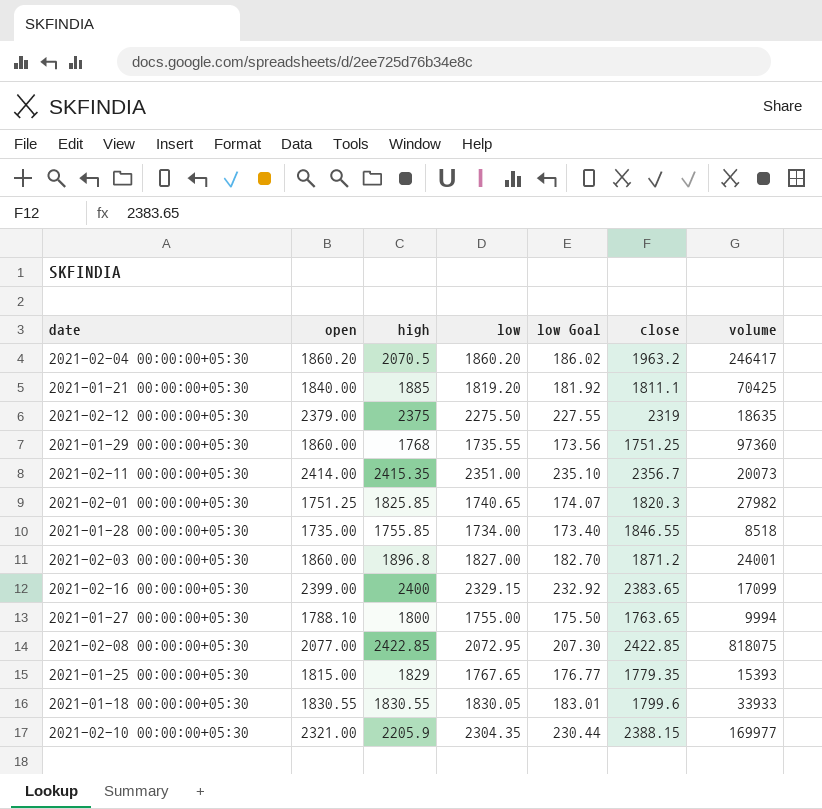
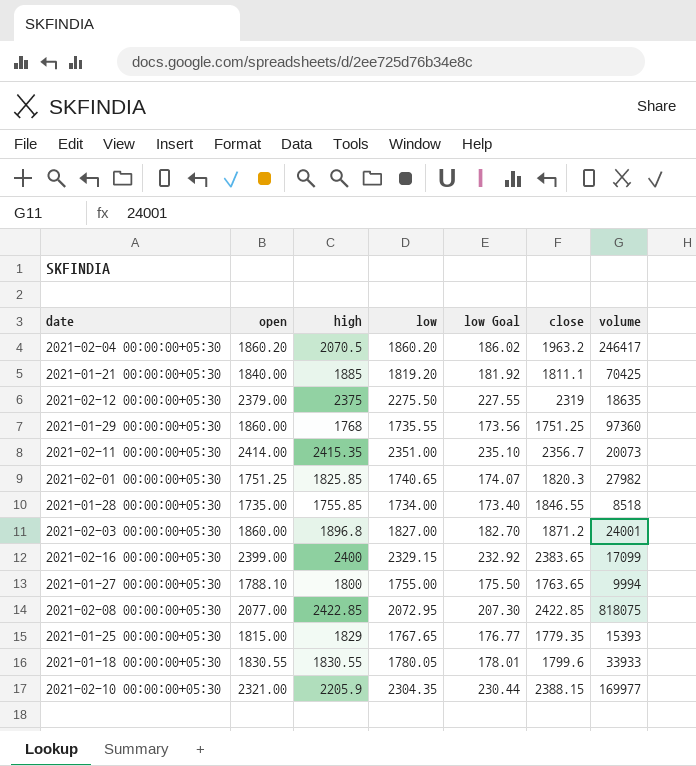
2021-01-18 00:00:00+05:30 | low: 1830.05 -> 1780.05
2021-01-18 00:00:00+05:30 | low Goal: 183.01 -> 178.01

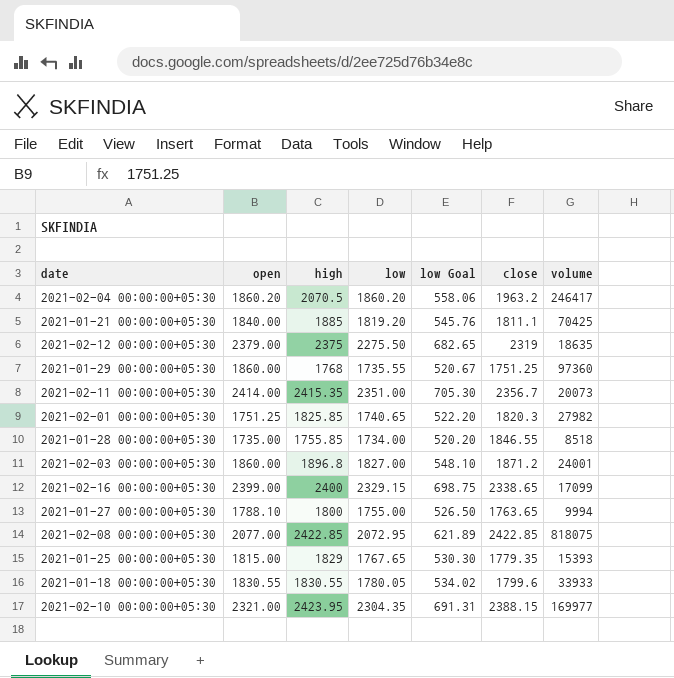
column low Goal | formula: [low] * 0.1 -> [low] * 0.3
2021-02-16 00:00:00+05:30 | close: 2383.65 -> 2338.65
2021-02-10 00:00:00+05:30 | high: 2205.9 -> 2423.95

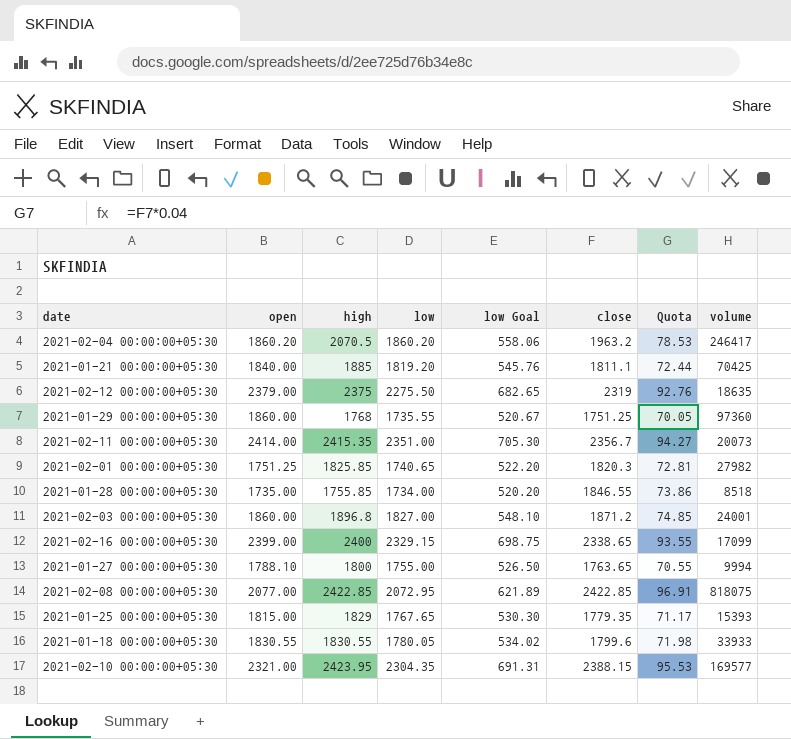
column Quota | formula: none -> [close] * 0.04
2021-02-10 00:00:00+05:30 | volume: 169977 -> 169577

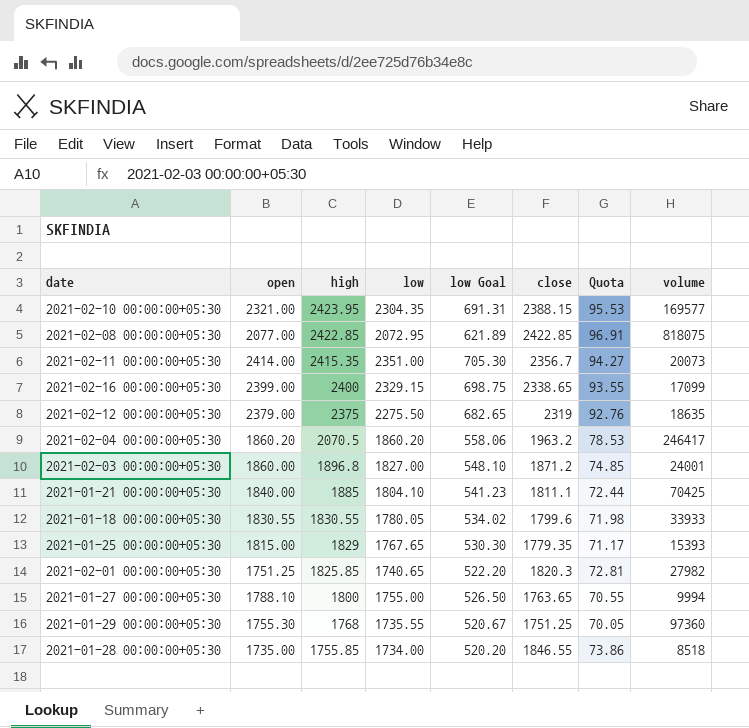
row order: none -> high descending
2021-01-21 00:00:00+05:30 | low: 1819.20 -> 1804.10
2021-01-21 00:00:00+05:30 | low Goal: 545.76 -> 541.23
2021-01-29 00:00:00+05:30 | open: 1860.00 -> 1755.30

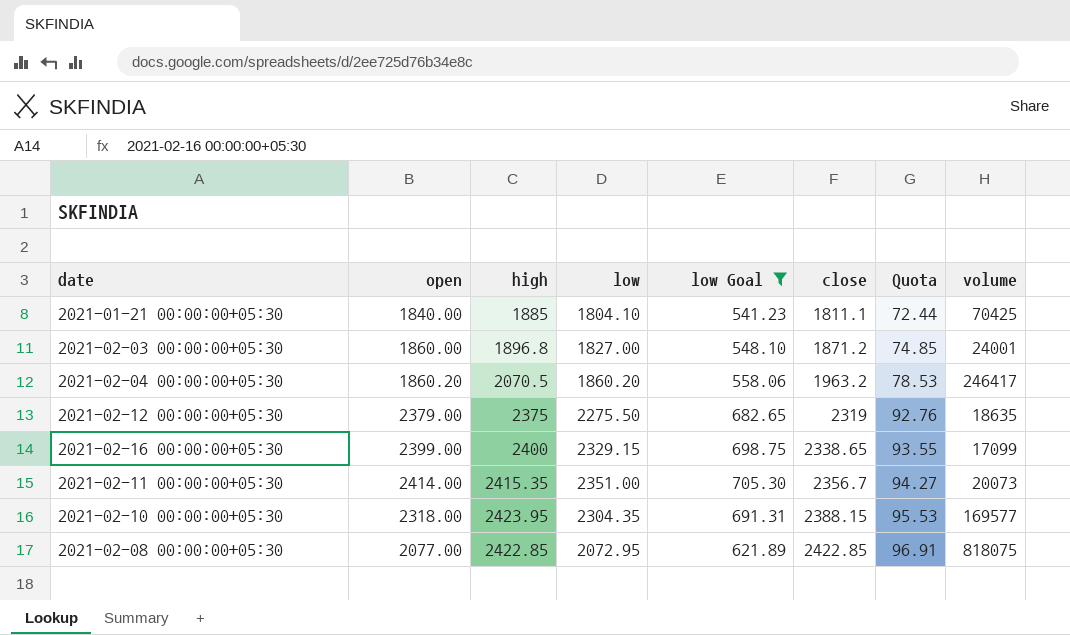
filter: none -> low Goal >= 541.23
row order: high descending -> close ascending
2021-02-10 00:00:00+05:30 | open: 2321.00 -> 2318.00

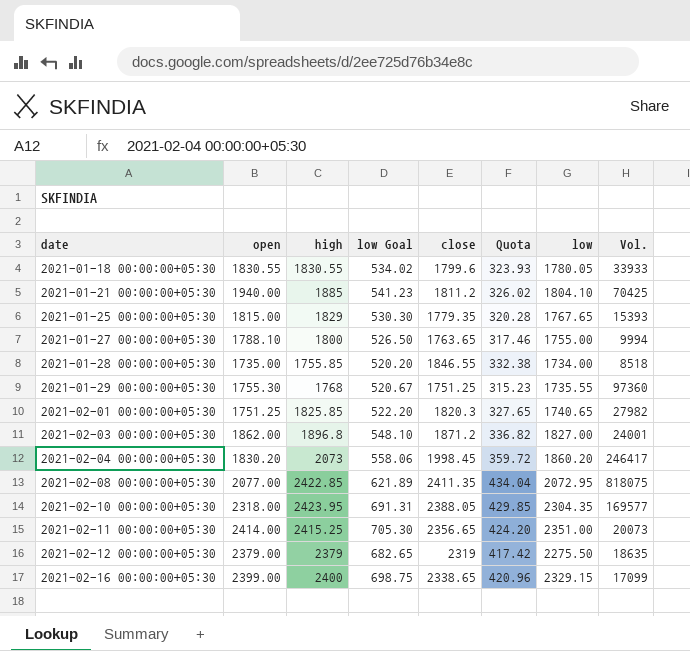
filter: low Goal >= 541.23 -> none
row order: close ascending -> date ascending
column Quota | formula: [close] * 0.04 -> [close] * 0.18
column low | position: 4 -> 7
column name: volume -> Vol.
2021-01-21 00:00:00+05:30 | open: 1840.00 -> 1940.00
2021-01-21 00:00:00+05:30 | close: 1811.1 -> 1811.2
2021-02-03 00:00:00+05:30 | open: 1860.00 -> 1862.00
2021-02-04 00:00:00+05:30 | open: 1860.20 -> 1830.20
2021-02-04 00:00:00+05:30 | high: 2070.5 -> 2073
2021-02-04 00:00:00+05:30 | close: 1963.2 -> 1998.45
2021-02-08 00:00:00+05:30 | close: 2422.85 -> 2411.35
2021-02-10 00:00:00+05:30 | close: 2388.15 -> 2388.05
2021-02-11 00:00:00+05:30 | high: 2415.35 -> 2415.25
2021-02-11 00:00:00+05:30 | close: 2356.7 -> 2356.65
2021-02-12 00:00:00+05:30 | high: 2375 -> 2379

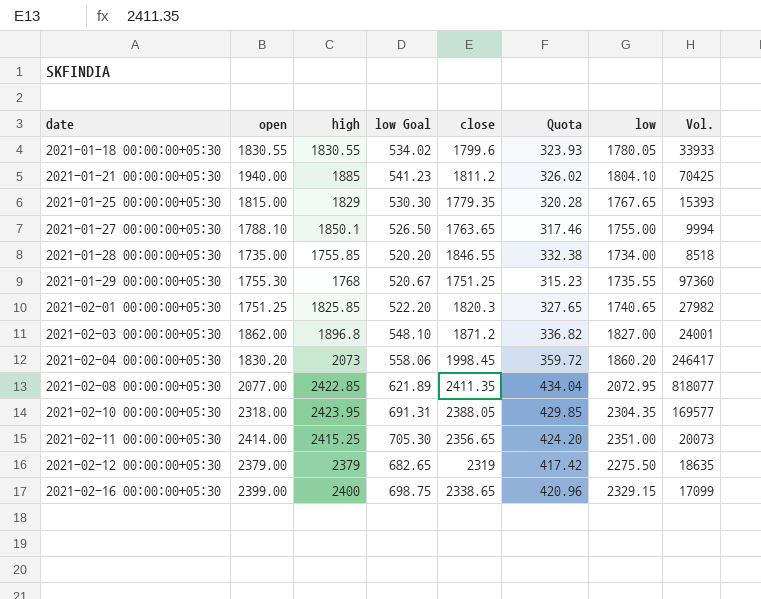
2021-01-27 00:00:00+05:30 | high: 1800 -> 1850.1
2021-02-08 00:00:00+05:30 | Vol.: 818075 -> 818077

